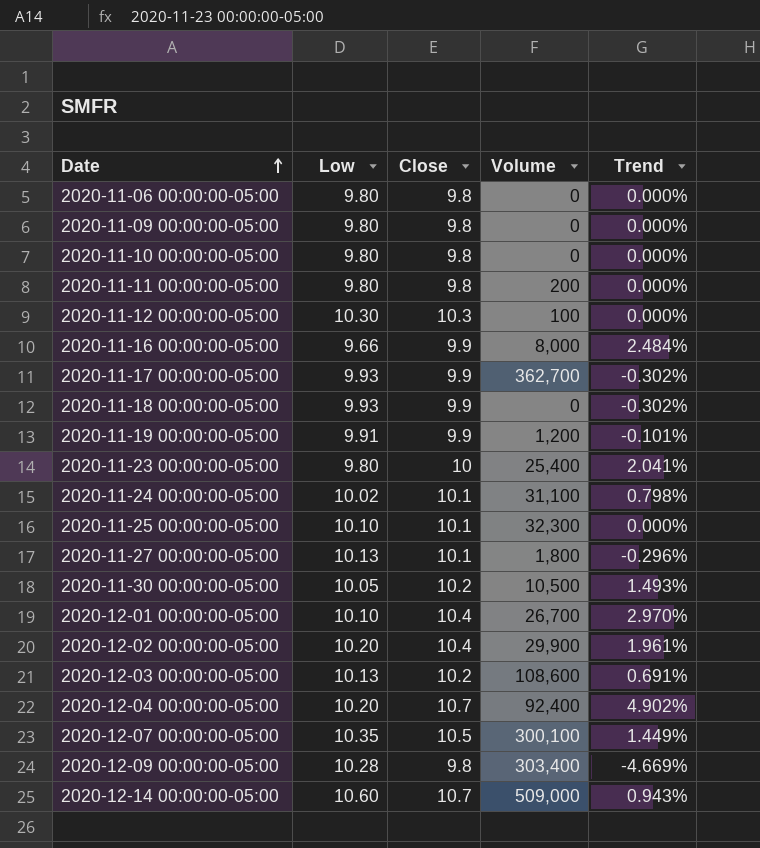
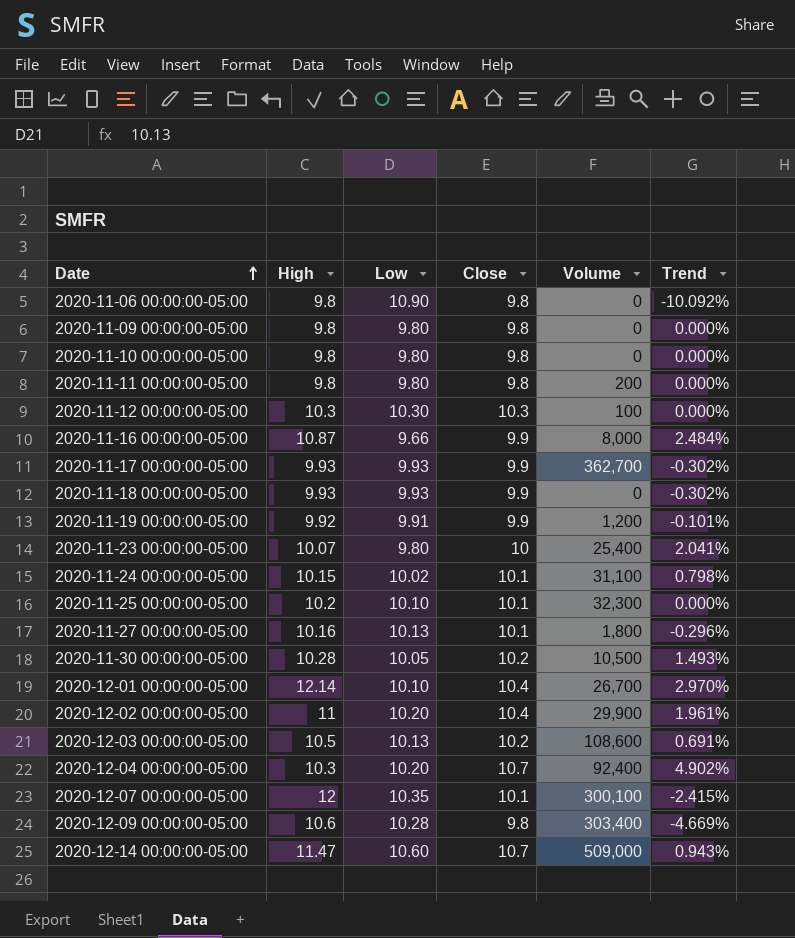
column High | position: none -> 2
2020-11-06 00:00:00-05:00 | Low: 9.80 -> 10.90
2020-11-06 00:00:00-05:00 | Trend: 0.000% -> -10.092%
2020-12-07 00:00:00-05:00 | Close: 10.5 -> 10.1
2020-12-07 00:00:00-05:00 | Trend: 1.449% -> -2.415%

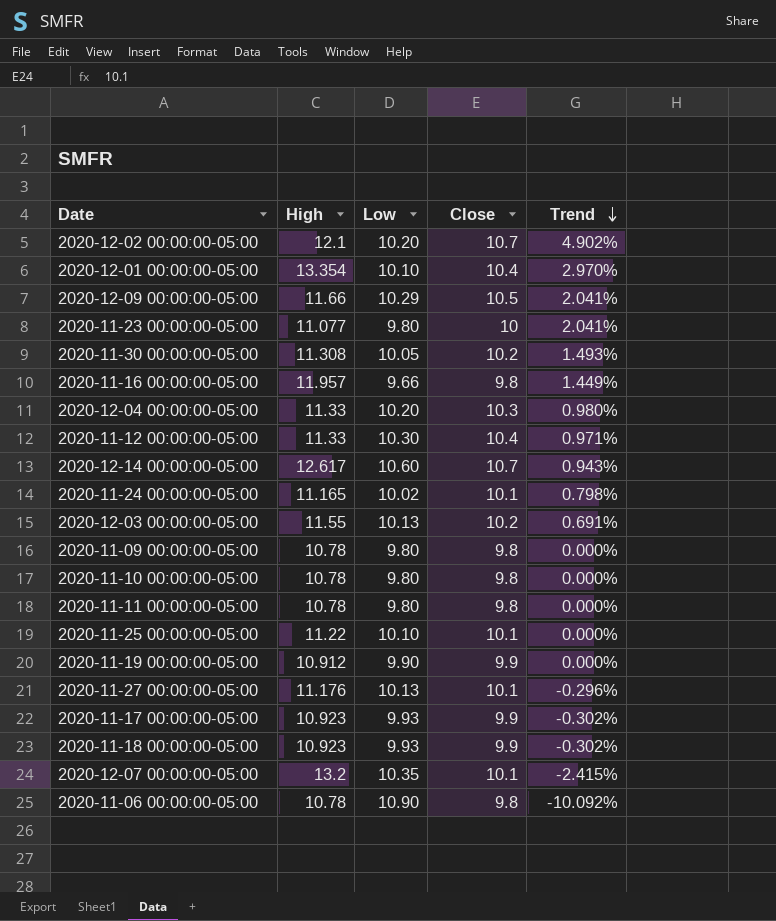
row order: Date ascending -> Trend descending
column Volume | position: 5 -> none
2020-12-02 00:00:00-05:00 | High: 11 -> 12.1
2020-12-02 00:00:00-05:00 | Close: 10.4 -> 10.7
2020-12-02 00:00:00-05:00 | Trend: 1.961% -> 4.902%
2020-12-01 00:00:00-05:00 | High: 12.14 -> 13.354
2020-12-09 00:00:00-05:00 | High: 10.6 -> 11.66
2020-12-09 00:00:00-05:00 | Low: 10.28 -> 10.29
2020-12-09 00:00:00-05:00 | Close: 9.8 -> 10.5
2020-12-09 00:00:00-05:00 | Trend: -4.669% -> 2.041%
2020-11-23 00:00:00-05:00 | High: 10.07 -> 11.077
2020-11-30 00:00:00-05:00 | High: 10.28 -> 11.308
2020-11-16 00:00:00-05:00 | High: 10.87 -> 11.957
2020-11-16 00:00:00-05:00 | Close: 9.9 -> 9.8
2020-11-16 00:00:00-05:00 | Trend: 2.484% -> 1.449%
2020-12-04 00:00:00-05:00 | High: 10.3 -> 11.33
2020-12-04 00:00:00-05:00 | Close: 10.7 -> 10.3
2020-12-04 00:00:00-05:00 | Trend: 4.902% -> 0.980%
2020-11-12 00:00:00-05:00 | High: 10.3 -> 11.33
2020-11-12 00:00:00-05:00 | Close: 10.3 -> 10.4
2020-11-12 00:00:00-05:00 | Trend: 0.000% -> 0.971%
2020-12-14 00:00:00-05:00 | High: 11.47 -> 12.617
2020-11-24 00:00:00-05:00 | High: 10.15 -> 11.165
2020-12-03 00:00:00-05:00 | High: 10.5 -> 11.55
2020-11-09 00:00:00-05:00 | High: 9.8 -> 10.78
2020-11-10 00:00:00-05:00 | High: 9.8 -> 10.78
2020-11-11 00:00:00-05:00 | High: 9.8 -> 10.78
2020-11-25 00:00:00-05:00 | High: 10.2 -> 11.22
2020-11-19 00:00:00-05:00 | High: 9.92 -> 10.912
2020-11-19 00:00:00-05:00 | Low: 9.91 -> 9.90
2020-11-19 00:00:00-05:00 | Trend: -0.101% -> 0.000%
2020-11-27 00:00:00-05:00 | High: 10.16 -> 11.176
2020-11-17 00:00:00-05:00 | High: 9.93 -> 10.923
2020-11-18 00:00:00-05:00 | High: 9.93 -> 10.923
2020-12-07 00:00:00-05:00 | High: 12 -> 13.2
2020-11-06 00:00:00-05:00 | High: 9.8 -> 10.78

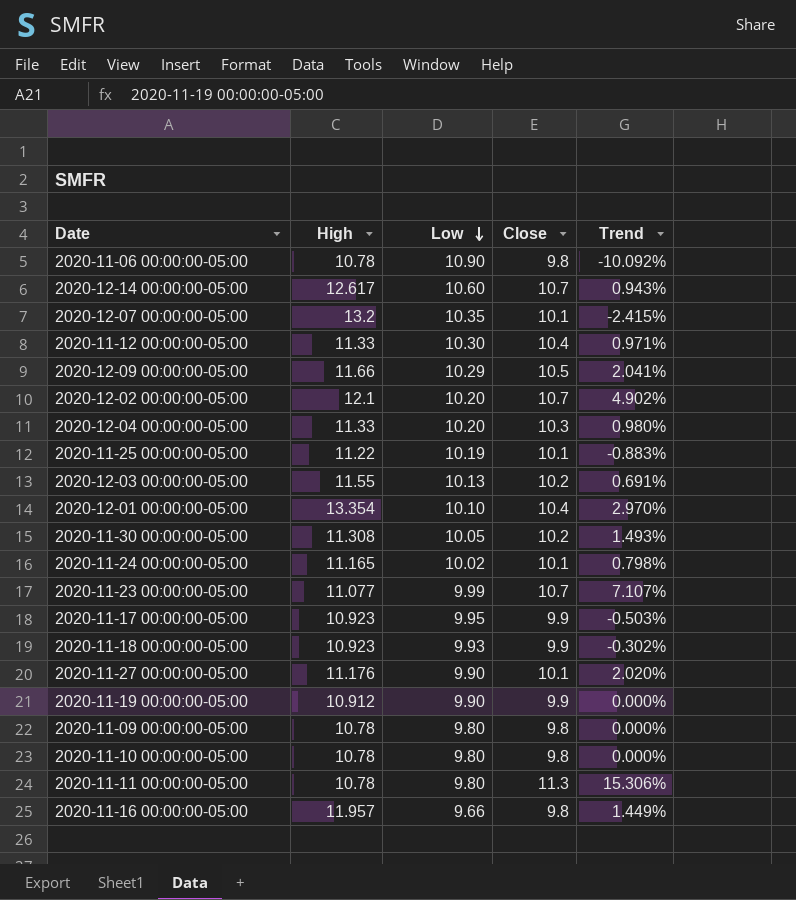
row order: Trend descending -> Low descending
2020-11-25 00:00:00-05:00 | Low: 10.10 -> 10.19
2020-11-25 00:00:00-05:00 | Trend: 0.000% -> -0.883%
2020-11-23 00:00:00-05:00 | Low: 9.80 -> 9.99
2020-11-23 00:00:00-05:00 | Close: 10 -> 10.7
2020-11-23 00:00:00-05:00 | Trend: 2.041% -> 7.107%
2020-11-17 00:00:00-05:00 | Low: 9.93 -> 9.95
2020-11-17 00:00:00-05:00 | Trend: -0.302% -> -0.503%
2020-11-27 00:00:00-05:00 | Low: 10.13 -> 9.90
2020-11-27 00:00:00-05:00 | Trend: -0.296% -> 2.020%
2020-11-11 00:00:00-05:00 | Close: 9.8 -> 11.3
2020-11-11 00:00:00-05:00 | Trend: 0.000% -> 15.306%

